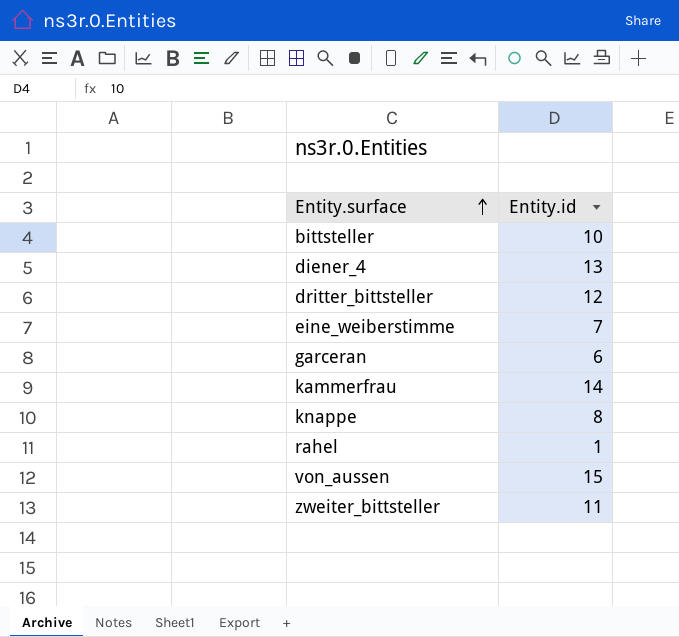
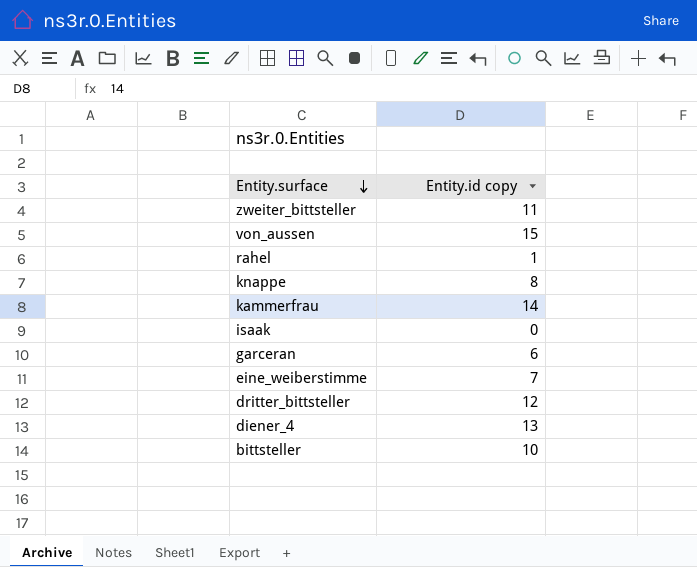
row order: Entity.surface ascending -> Entity.surface descending
column name: Entity.id -> Entity.id copy
row isaak: none -> 0

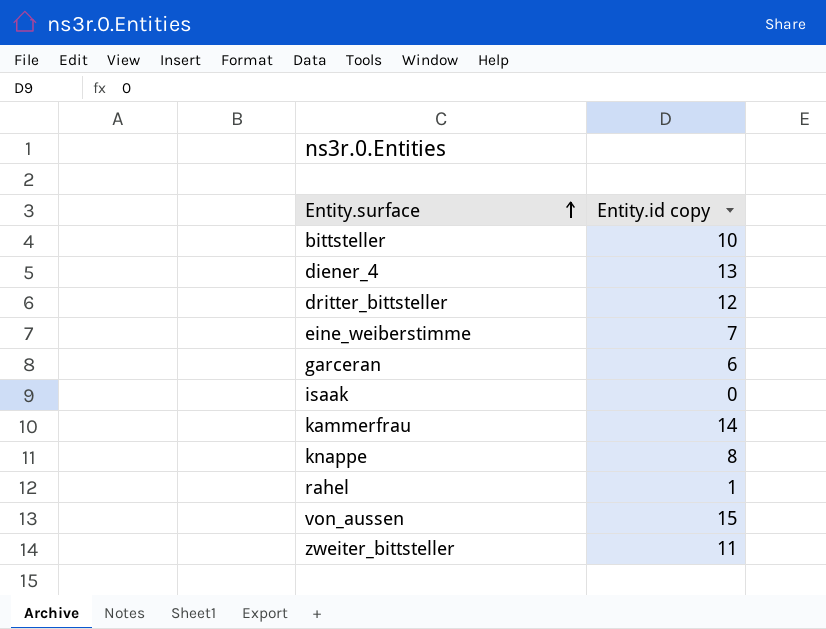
row order: Entity.surface descending -> Entity.surface ascending

